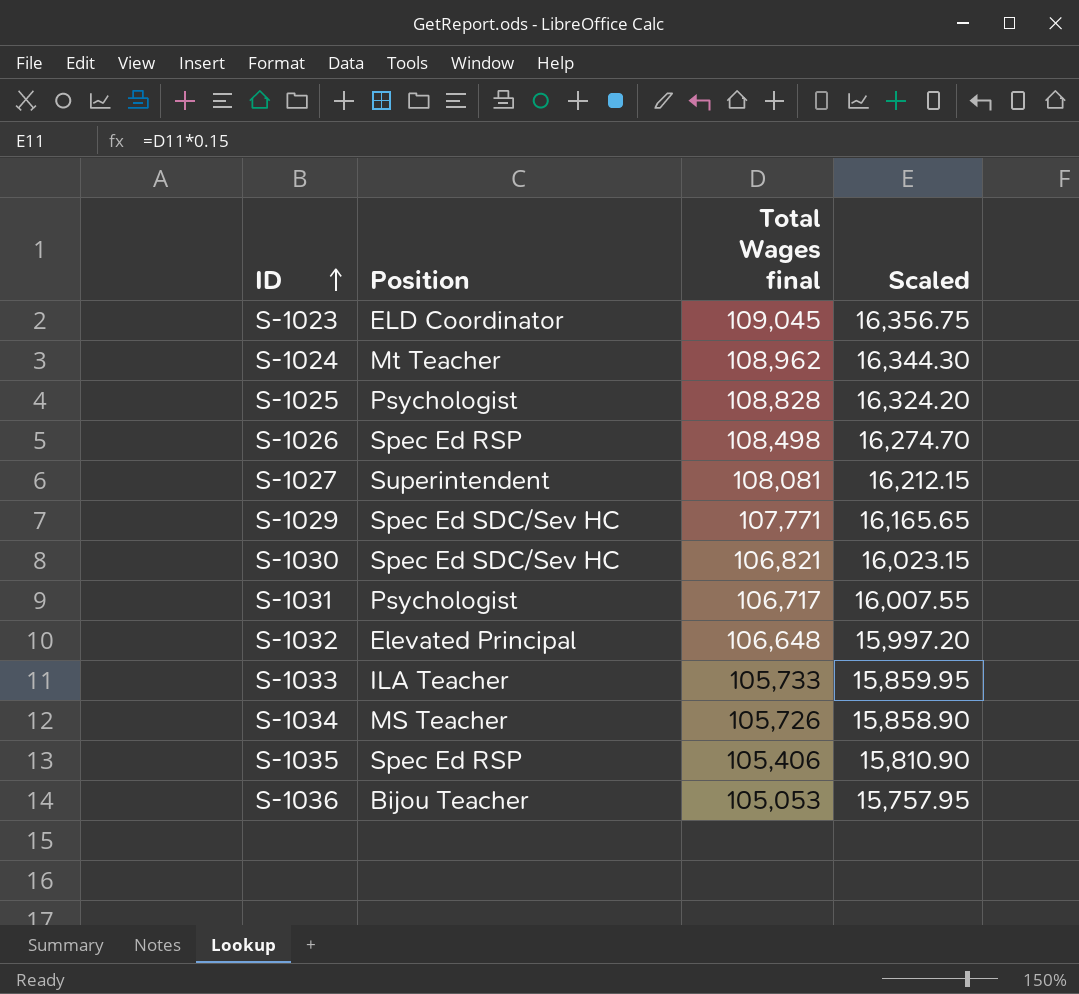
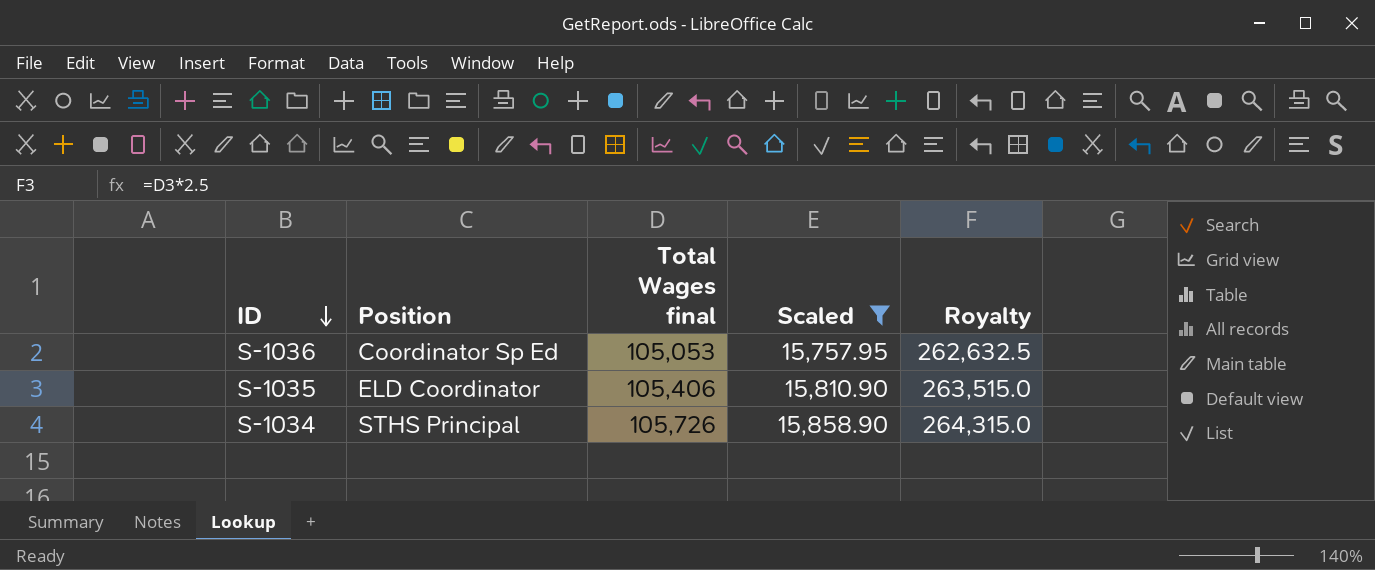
filter: none -> Scaled <= 15,858.90
row order: ID ascending -> ID descending
column Royalty | formula: none -> [Total Wages final] * 2.5
S-1036 | Position: Bijou Teacher -> Coordinator Sp Ed
S-1035 | Position: Spec Ed RSP -> ELD Coordinator
S-1034 | Position: MS Teacher -> STHS Principal

